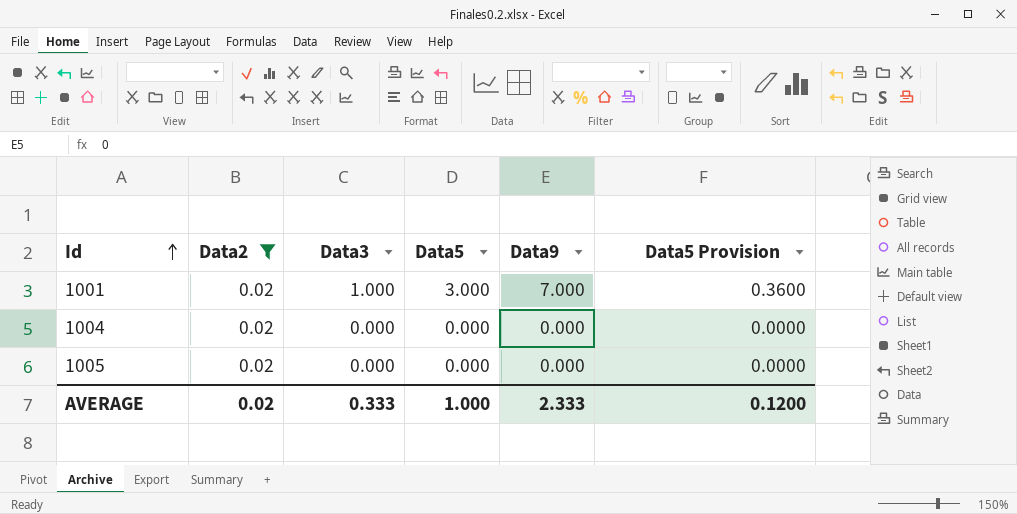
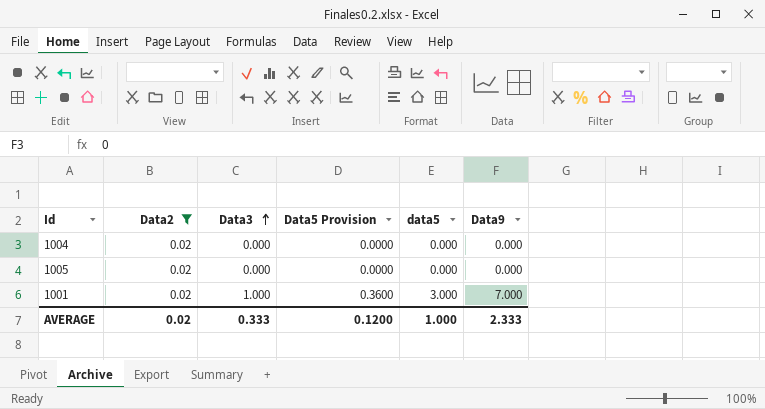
row order: Id ascending -> Data3 ascending
column Data5 Provision | position: 6 -> 4
column name: Data5 -> data5

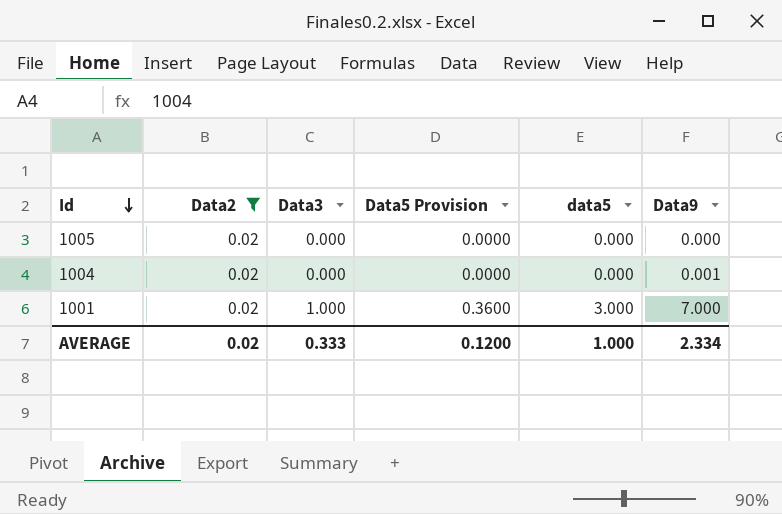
row order: Data3 ascending -> Id descending
1004 | Data9: 0.000 -> 0.001
AVERAGE | Data9: 2.333 -> 2.334

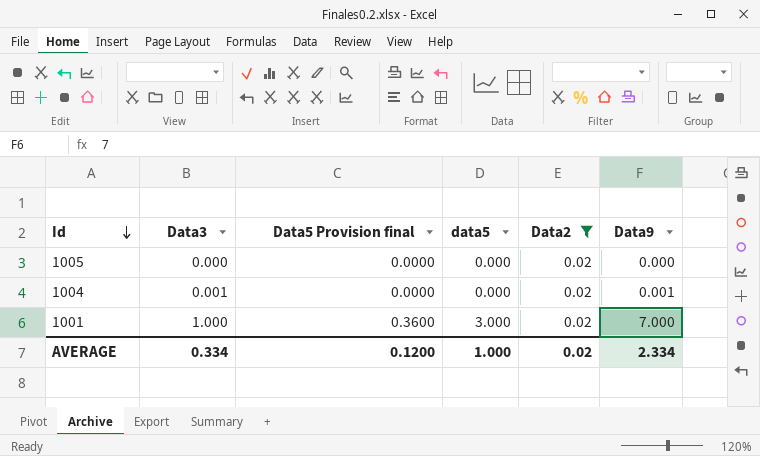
column name: Data5 Provision -> Data5 Provision final
column Data2 | position: 2 -> 5
1004 | Data3: 0.000 -> 0.001
AVERAGE | Data3: 0.333 -> 0.334

